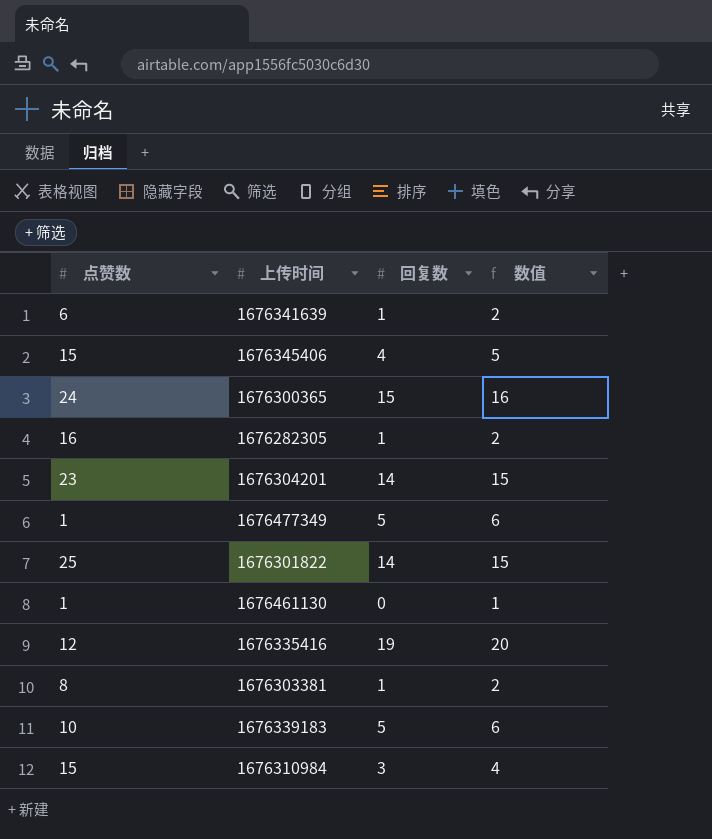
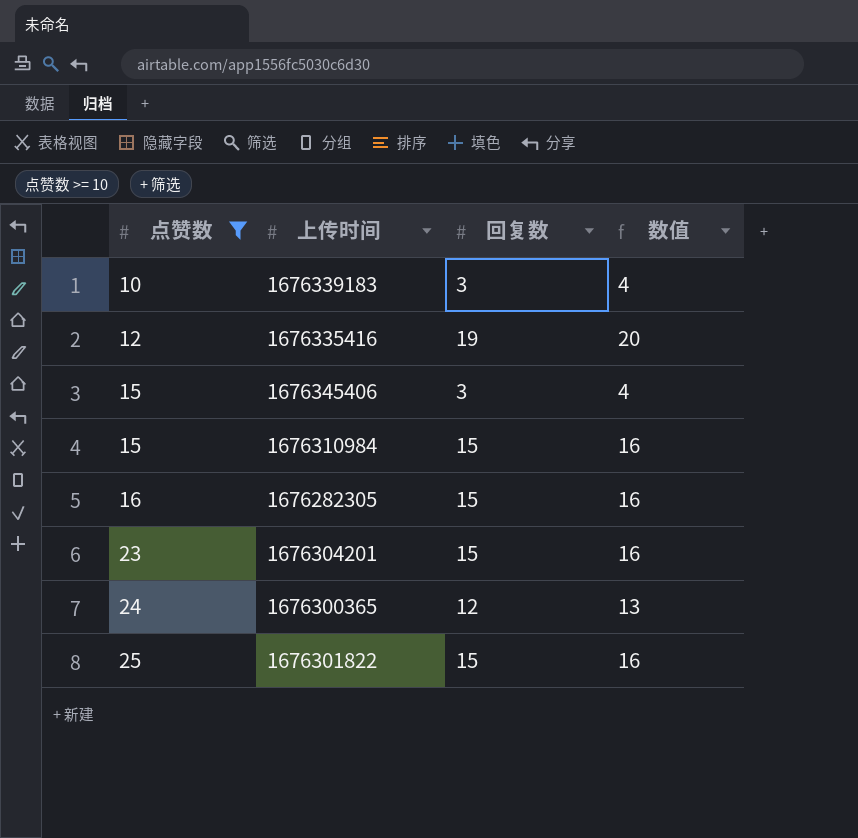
filter: none -> 点赞数 >= 10
row order: none -> 点赞数 ascending
1676339183 | 回复数: 5 -> 3
1676339183 | 数值: 6 -> 4
1676345406 | 回复数: 4 -> 3
1676345406 | 数值: 5 -> 4
1676310984 | 回复数: 3 -> 15
1676310984 | 数值: 4 -> 16
1676282305 | 回复数: 1 -> 15
1676282305 | 数值: 2 -> 16
1676304201 | 回复数: 14 -> 15
1676304201 | 数值: 15 -> 16
1676300365 | 回复数: 15 -> 12
1676300365 | 数值: 16 -> 13
1676301822 | 回复数: 14 -> 15
1676301822 | 数值: 15 -> 16

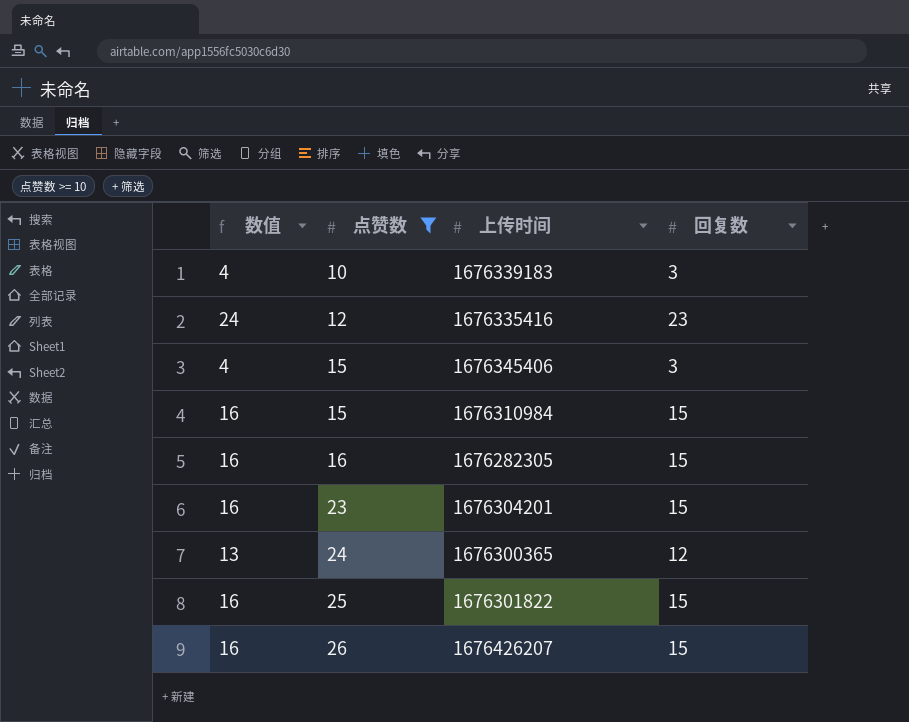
column 数值 | position: 4 -> 1
1676335416 | 数值: 20 -> 24
1676335416 | 回复数: 19 -> 23
row 1676426207: none -> 16 | 26 | 15

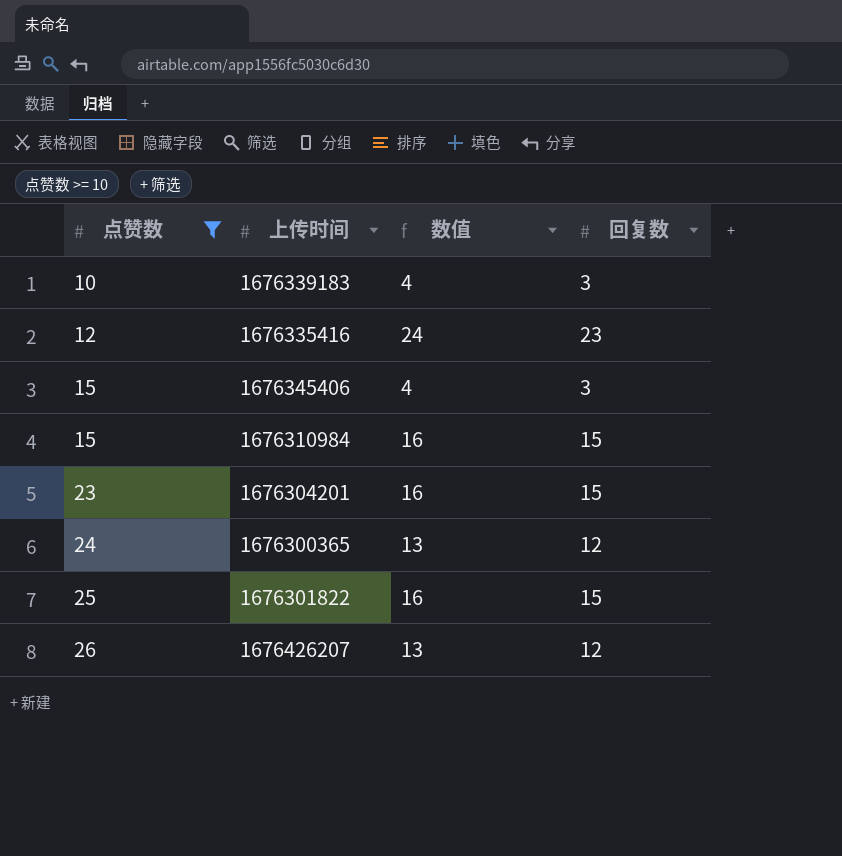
column 数值 | position: 1 -> 3
row 1676282305: 16 | 16 | 15 -> none
1676426207 | 数值: 16 -> 13
1676426207 | 回复数: 15 -> 12

